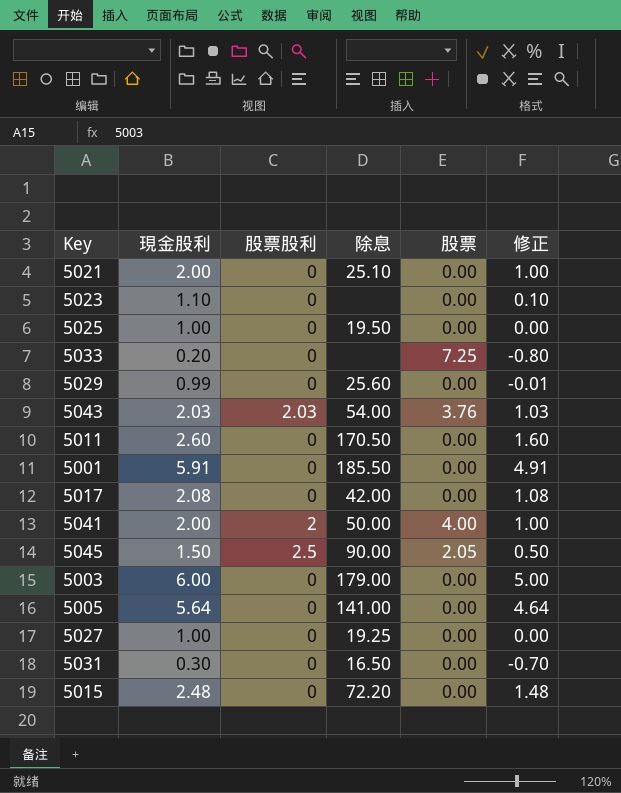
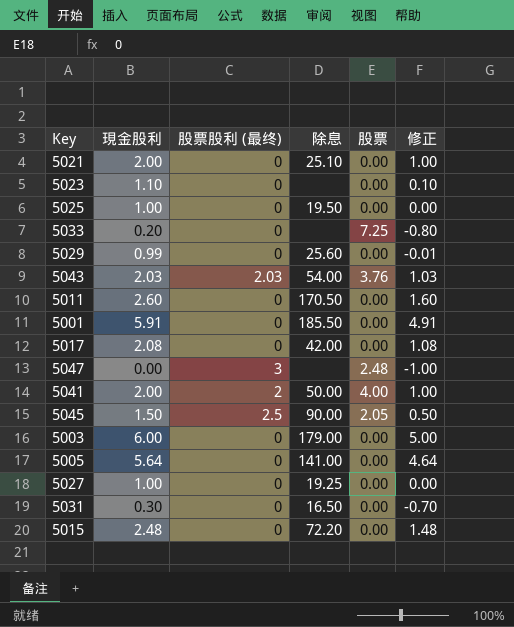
column name: 股票股利 -> 股票股利 (最终)
row 5047: none -> 0.00 | 3 | none | 2.48 | -1.00

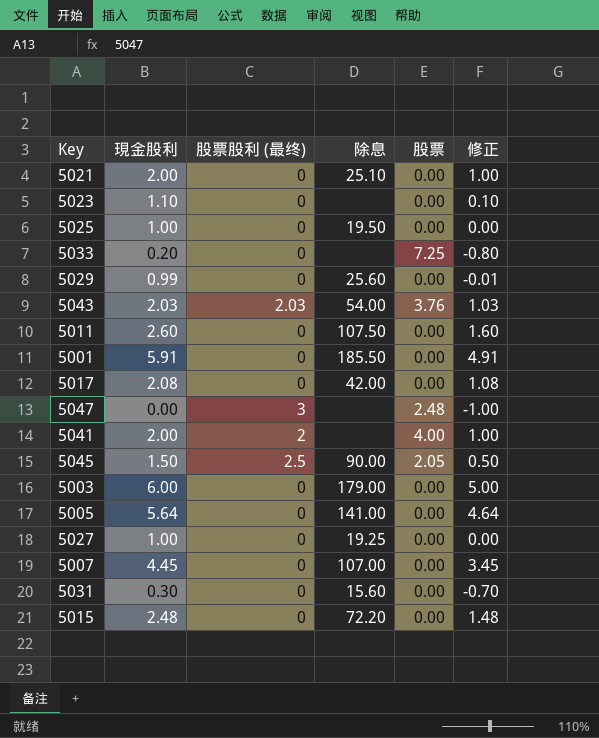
5011 | 除息: 170.50 -> 107.50
5041 | 除息: 50.00 -> none
row 5007: none -> 4.45 | 0 | 107.00 | 0.00 | 3.45
5031 | 除息: 16.50 -> 15.60

